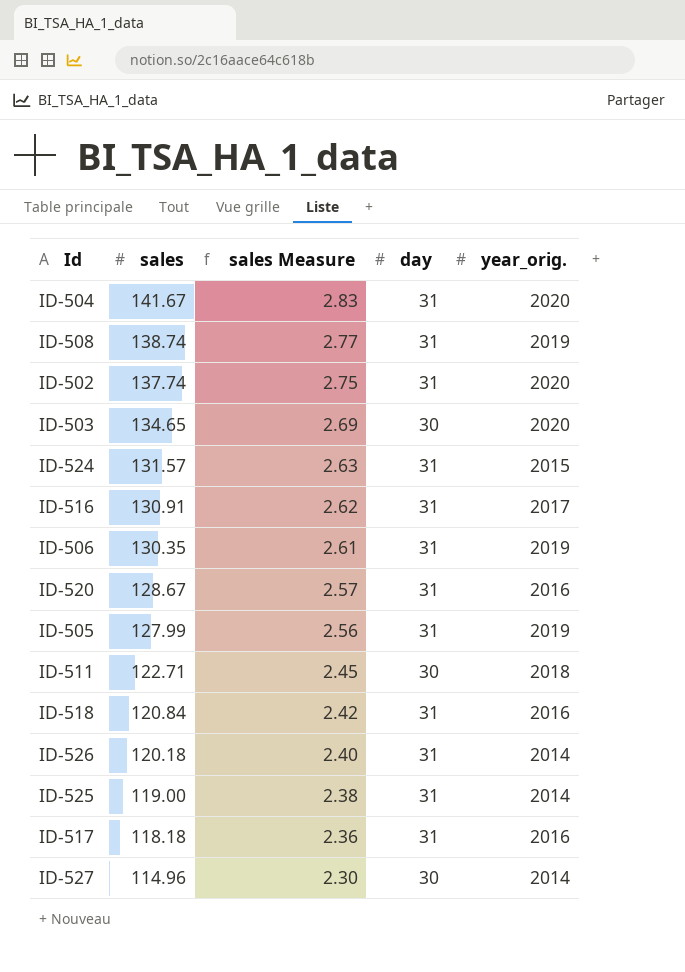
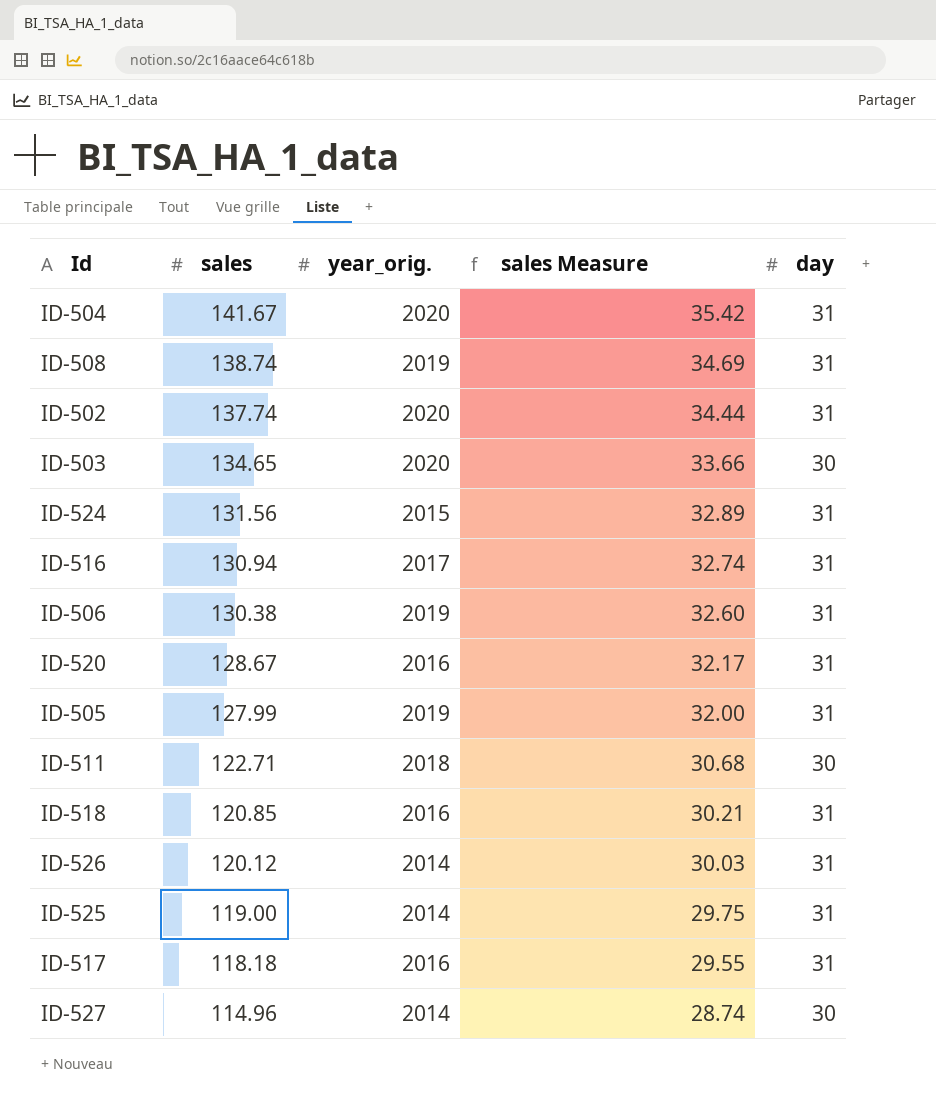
column year_orig. | position: 5 -> 3
column sales Measure | formula: [sales] * 0.02 -> [sales] * 0.25
ID-524 | sales: 131.57 -> 131.56
ID-516 | sales: 130.91 -> 130.94
ID-506 | sales: 130.35 -> 130.38
ID-518 | sales: 120.84 -> 120.85
ID-526 | sales: 120.18 -> 120.12

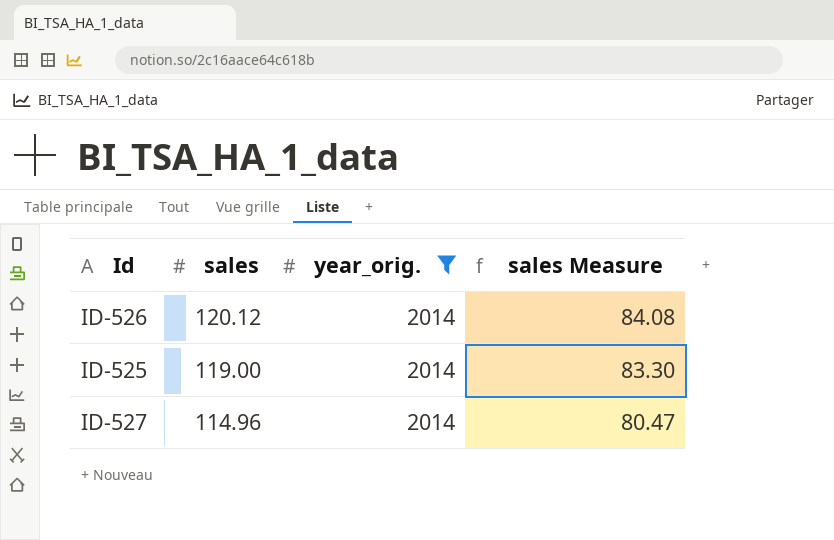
filter: none -> year_orig. = 2014
column day | position: 5 -> none
column sales Measure | formula: [sales] * 0.25 -> [sales] * 0.7

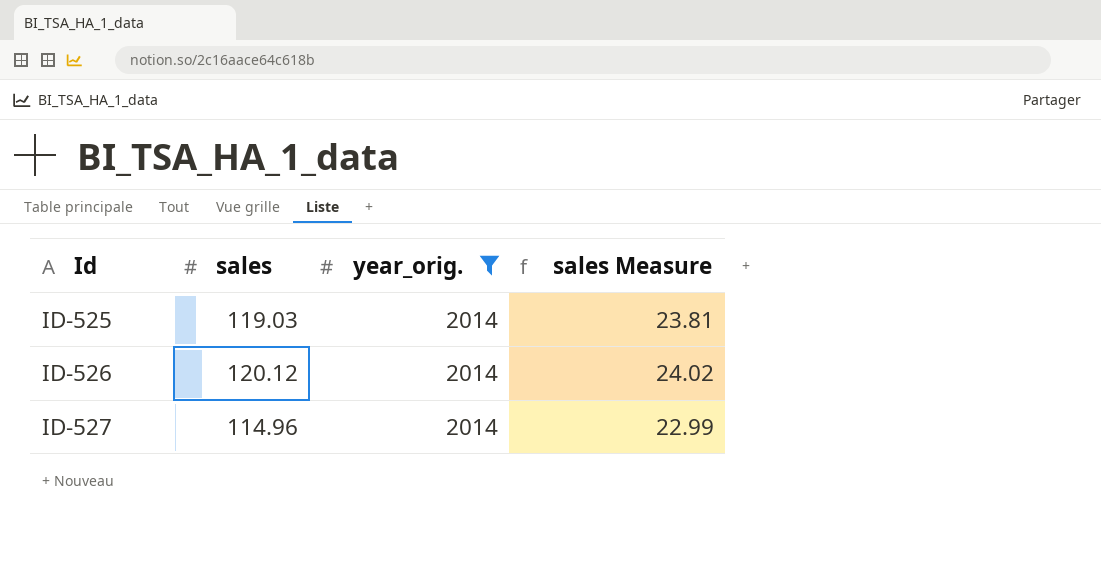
row order: sales descending -> Id ascending
column sales Measure | formula: [sales] * 0.7 -> [sales] * 0.2
ID-525 | sales: 119.00 -> 119.03

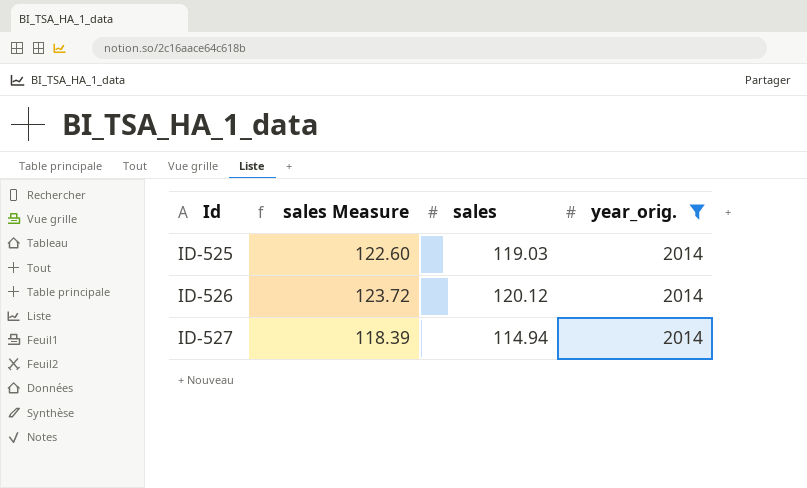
column sales Measure | formula: [sales] * 0.2 -> [sales] * 1.03
column sales Measure | position: 4 -> 2
ID-527 | sales: 114.96 -> 114.94

